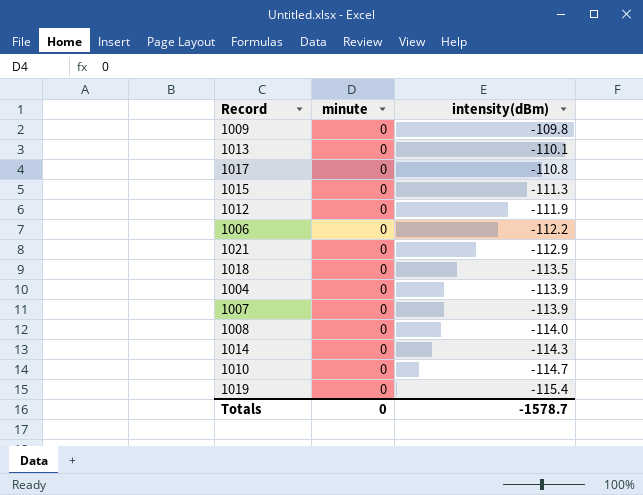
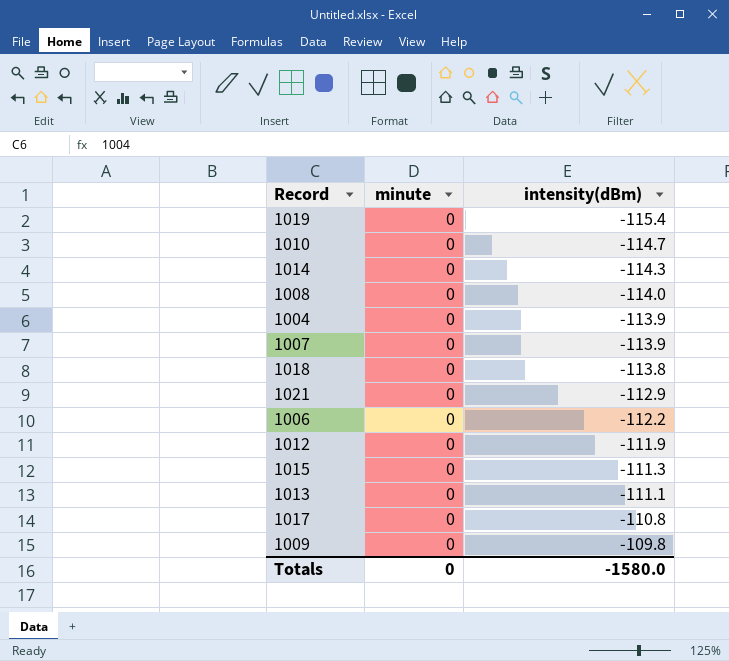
row order: intensity(dBm) descending -> intensity(dBm) ascending
1018 | intensity(dBm): -113.5 -> -113.8
1013 | intensity(dBm): -110.1 -> -111.1
Totals | intensity(dBm): -1578.7 -> -1580.0

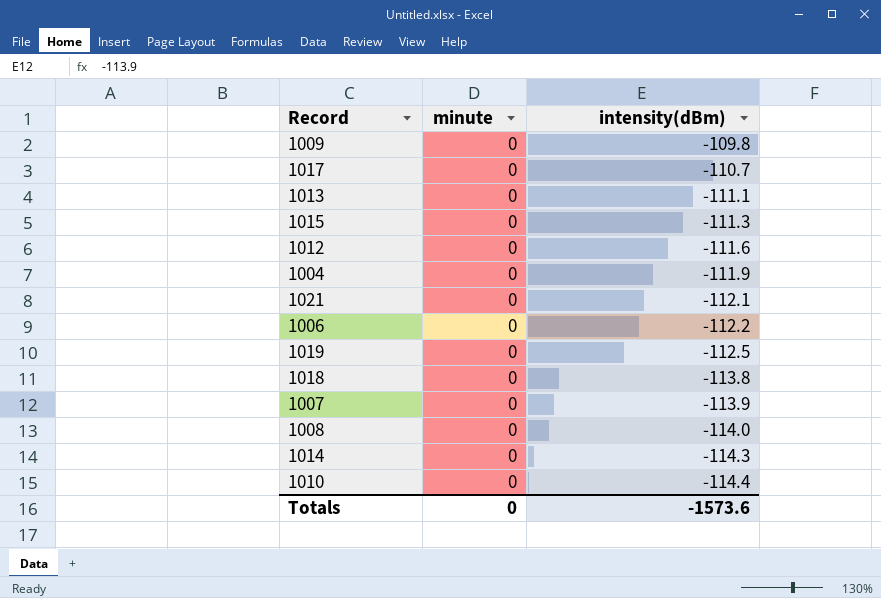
row order: intensity(dBm) ascending -> intensity(dBm) descending
1017 | intensity(dBm): -110.8 -> -110.7
1012 | intensity(dBm): -111.9 -> -111.6
1004 | intensity(dBm): -113.9 -> -111.9
1021 | intensity(dBm): -112.9 -> -112.1
1019 | intensity(dBm): -115.4 -> -112.5
1010 | intensity(dBm): -114.7 -> -114.4
Totals | intensity(dBm): -1580.0 -> -1573.6

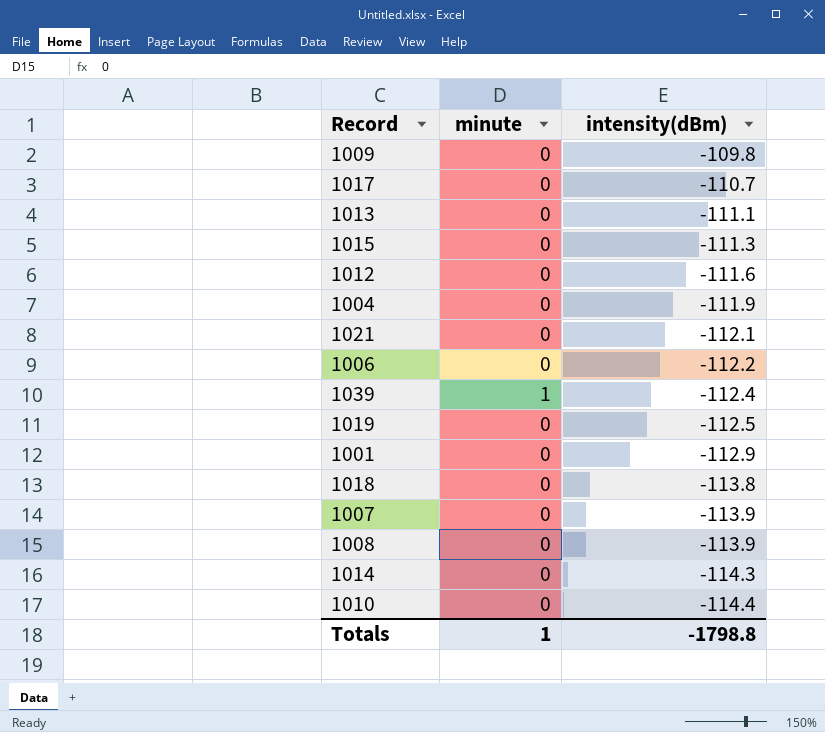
row 1039: none -> 1 | -112.4
row 1001: none -> 0 | -112.9
1008 | intensity(dBm): -114.0 -> -113.9
Totals | minute: 0 -> 1
Totals | intensity(dBm): -1573.6 -> -1798.8

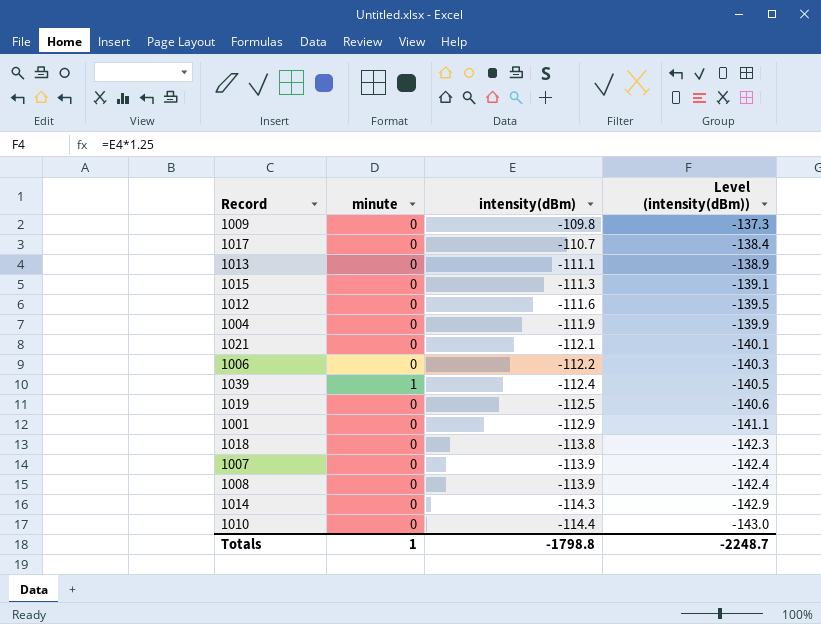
column Level (intensity(dBm)) | formula: none -> [intensity(dBm)] * 1.25

